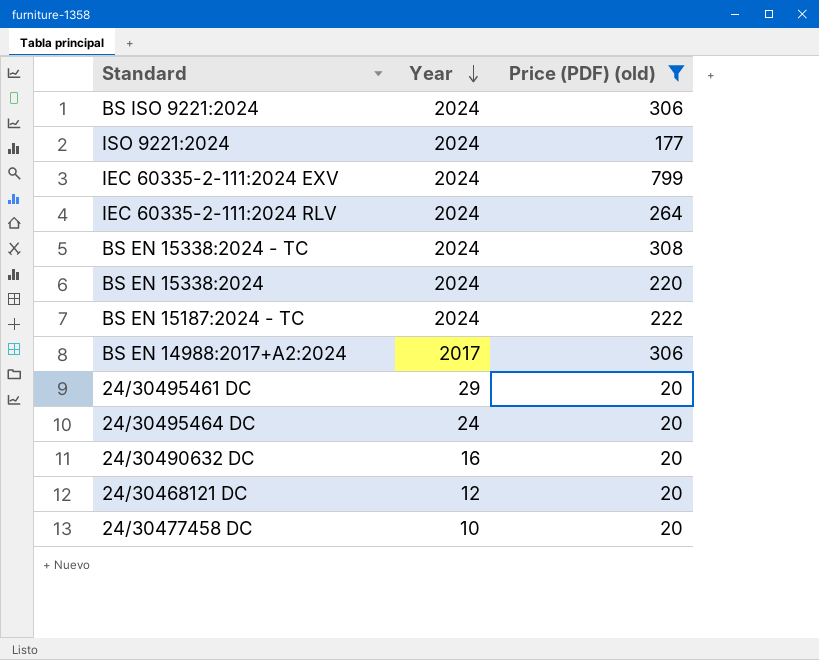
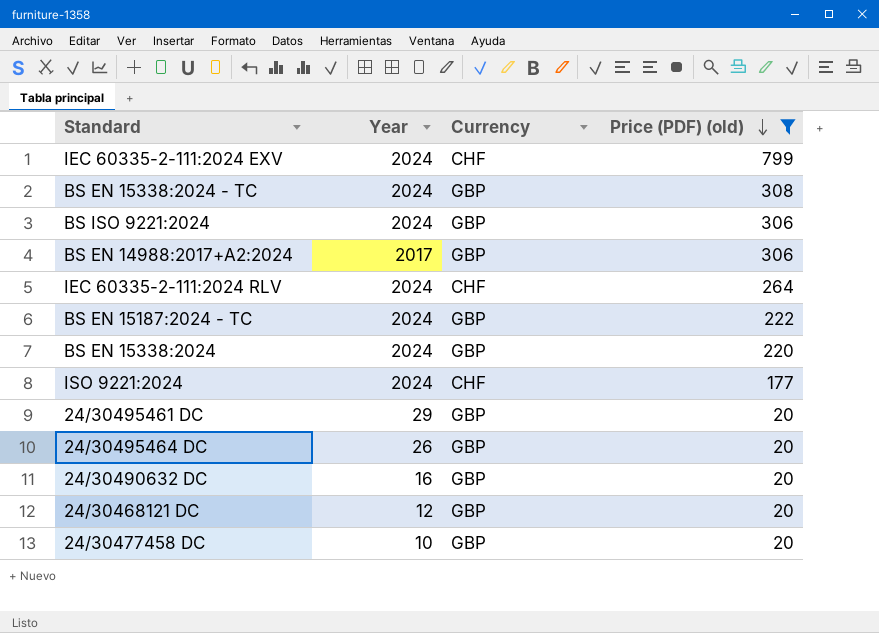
row order: Year descending -> Price (PDF) (old) descending
column Currency | position: none -> 3
24/30495464 DC | Year: 24 -> 26

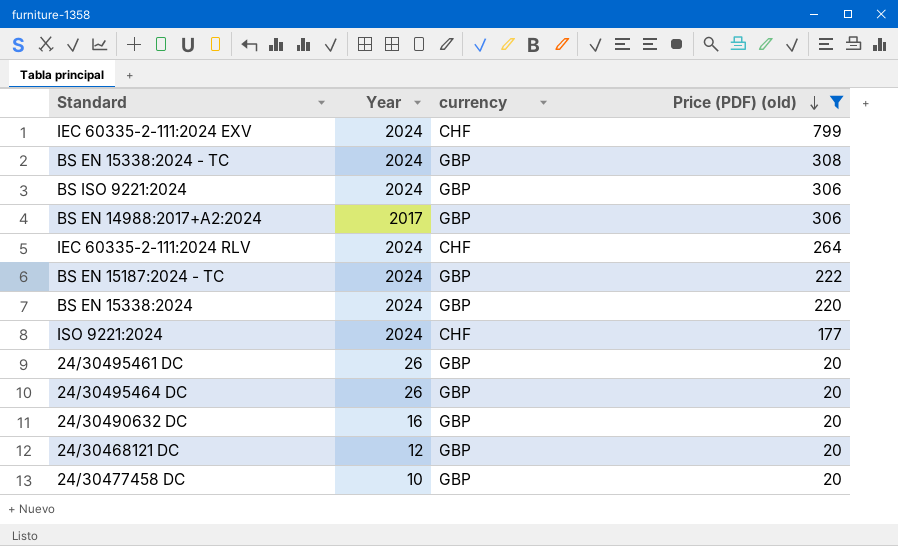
column name: Currency -> currency
24/30495461 DC | Year: 29 -> 26

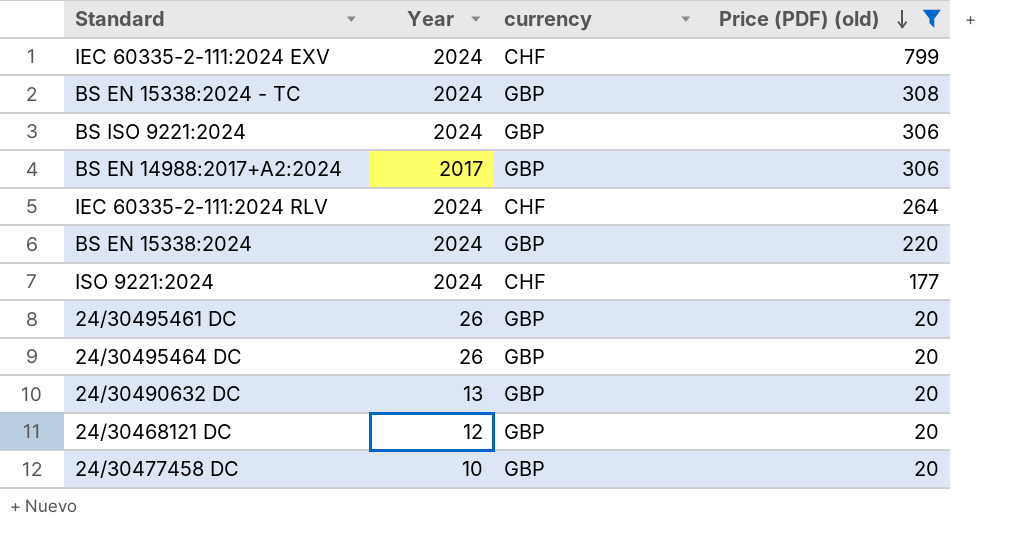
row BS EN 15187:2024 - TC: 2024 | GBP | 222 -> none
24/30490632 DC | Year: 16 -> 13

